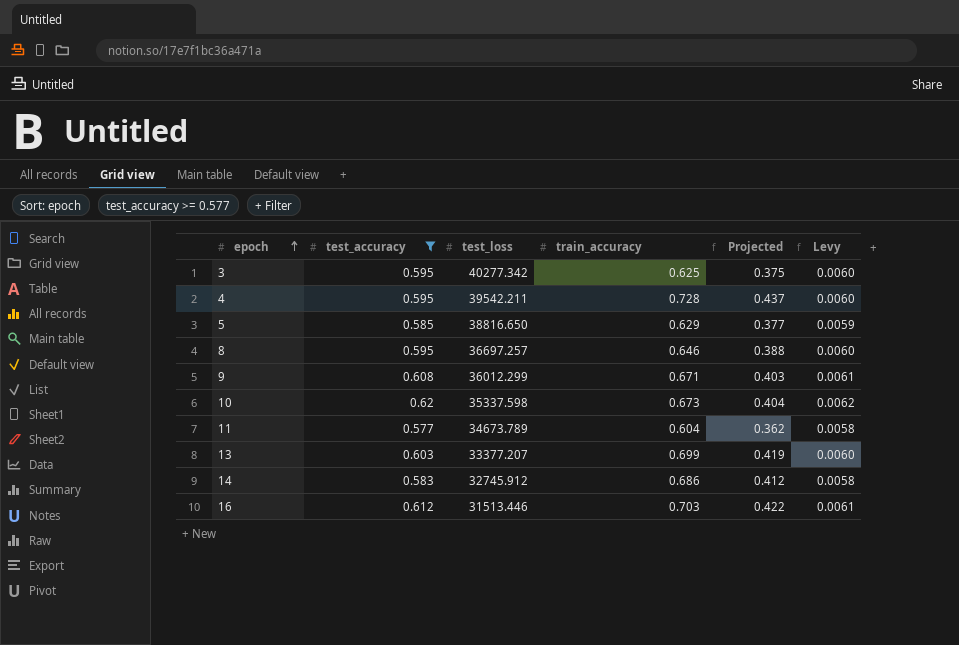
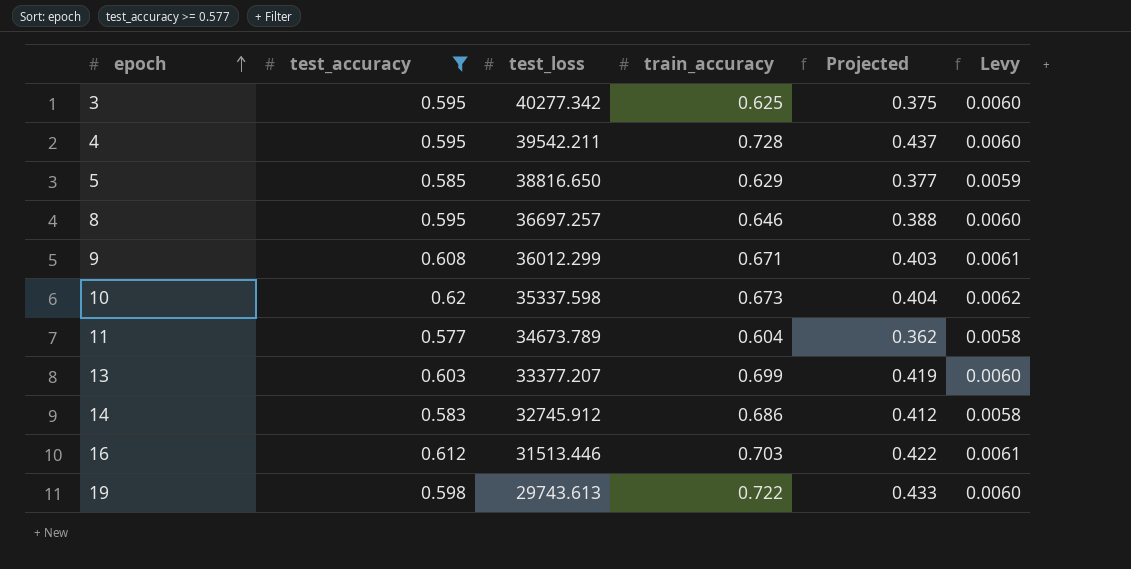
row 19: none -> 0.598 | 29743.613 | 0.722 | 0.433 | 0.0060

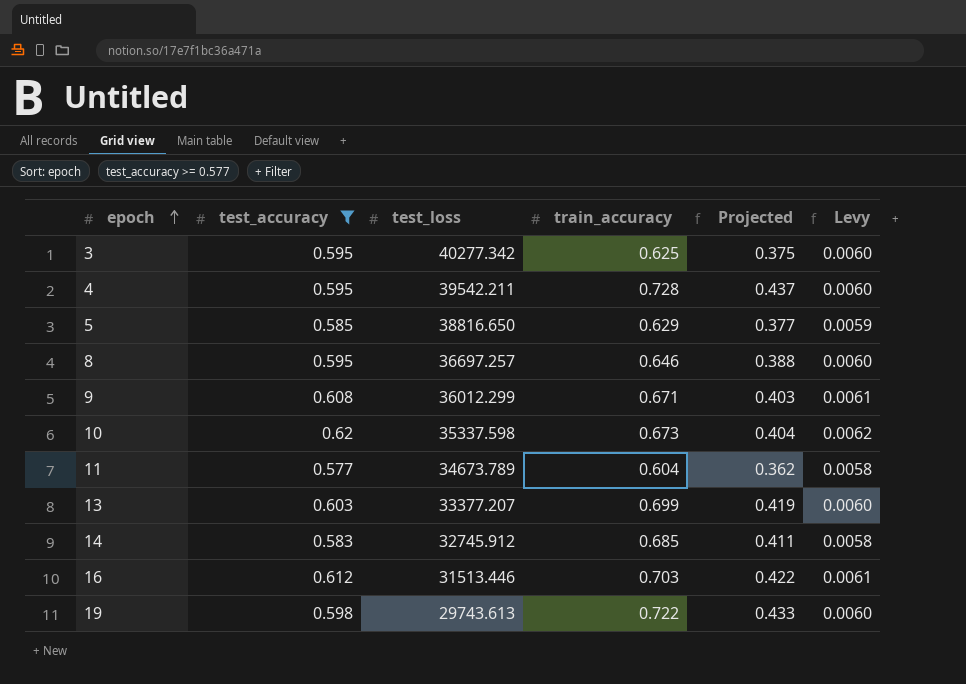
14 | train_accuracy: 0.686 -> 0.685
14 | Projected: 0.412 -> 0.411

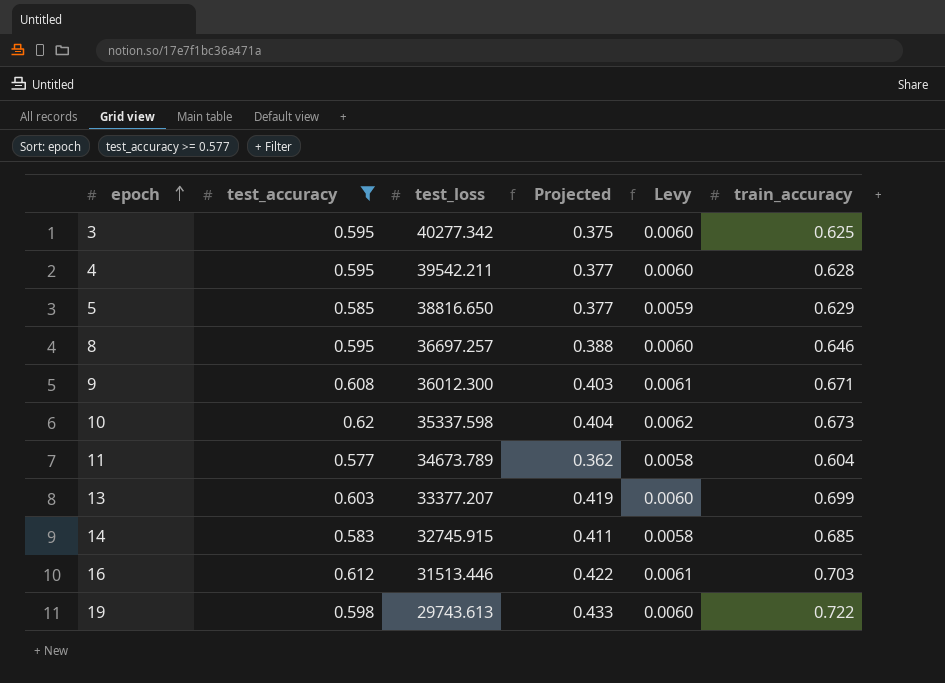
column train_accuracy | position: 4 -> 6
4 | Projected: 0.437 -> 0.377
4 | train_accuracy: 0.728 -> 0.628
9 | test_loss: 36012.299 -> 36012.300
14 | test_loss: 32745.912 -> 32745.915

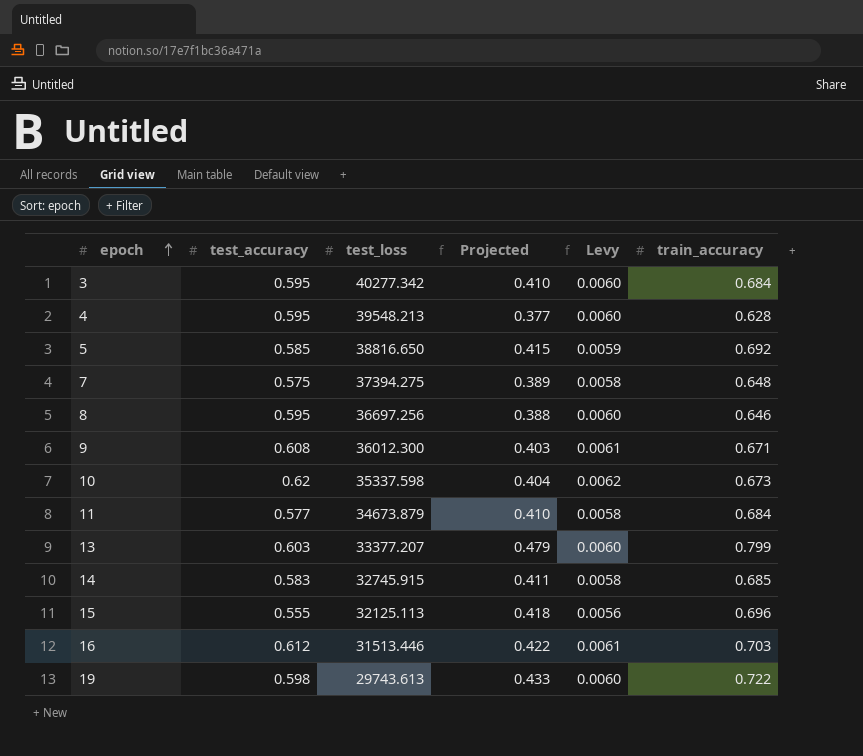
filter: test_accuracy >= 0.577 -> none
3 | Projected: 0.375 -> 0.410
3 | train_accuracy: 0.625 -> 0.684
4 | test_loss: 39542.211 -> 39548.213
5 | Projected: 0.377 -> 0.415
5 | train_accuracy: 0.629 -> 0.692
8 | test_loss: 36697.257 -> 36697.256
11 | test_loss: 34673.789 -> 34673.879
11 | Projected: 0.362 -> 0.410
11 | train_accuracy: 0.604 -> 0.684
13 | Projected: 0.419 -> 0.479
13 | train_accuracy: 0.699 -> 0.799

